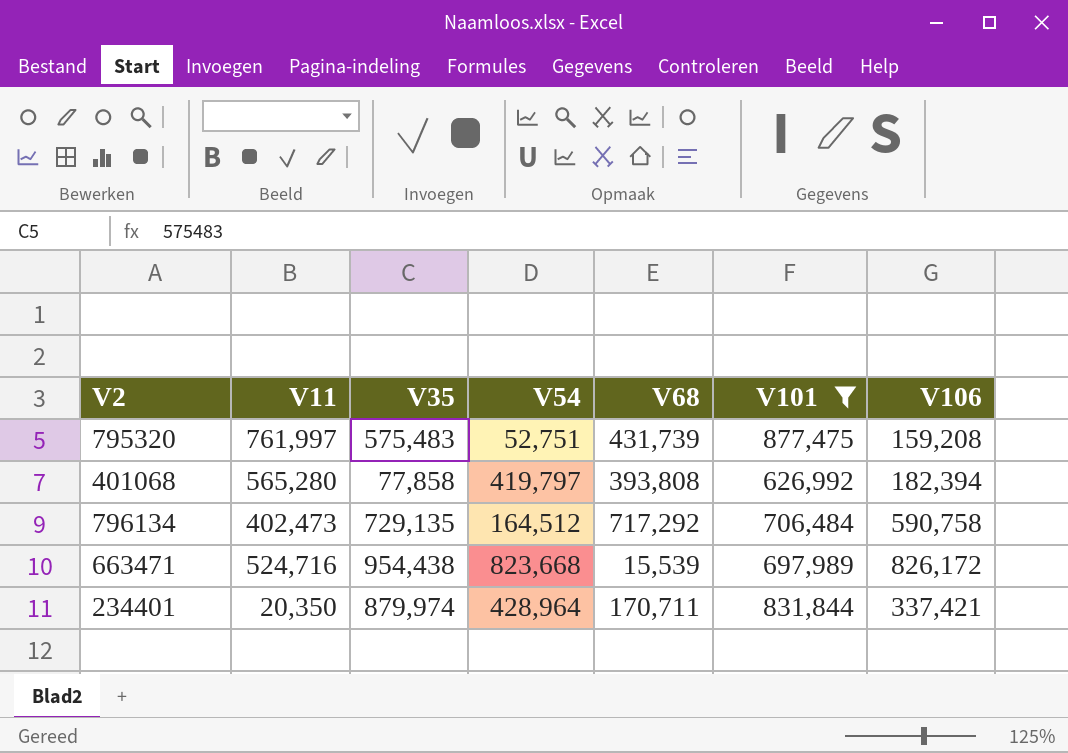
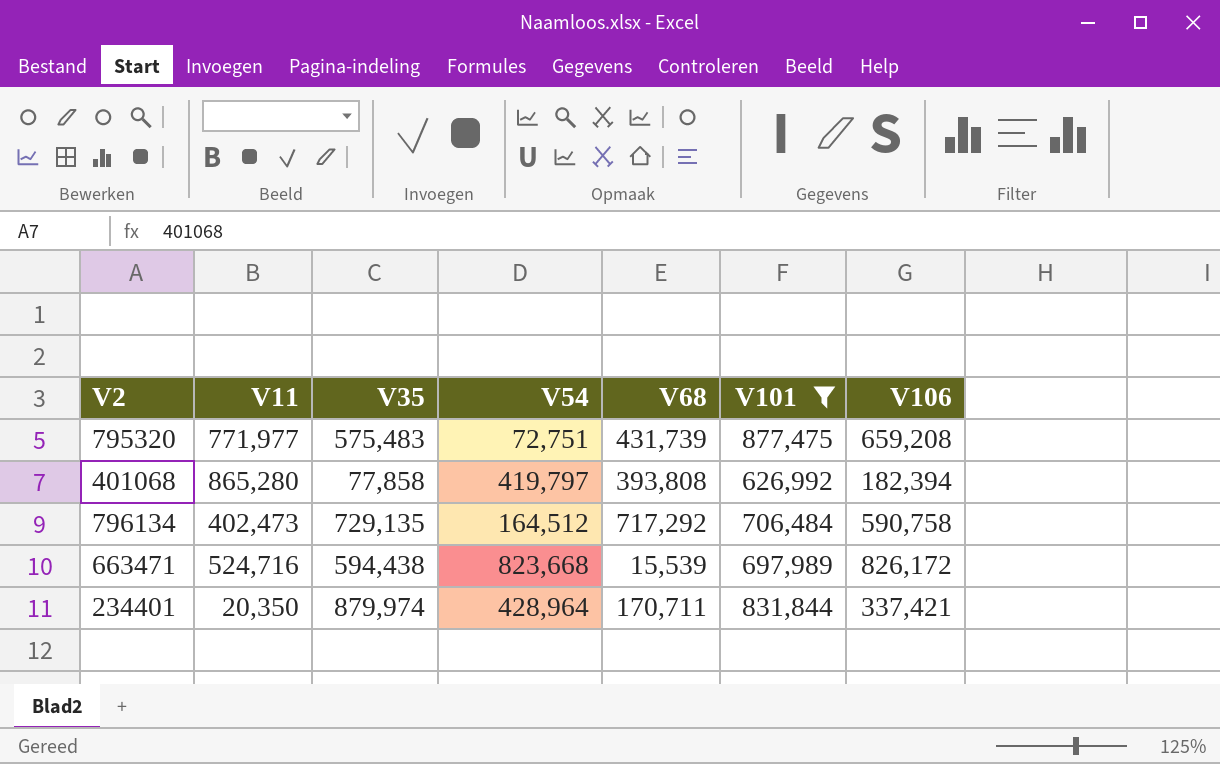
795320 | V11: 761,997 -> 771,977
795320 | V54: 52,751 -> 72,751
795320 | V106: 159,208 -> 659,208
401068 | V11: 565,280 -> 865,280
663471 | V35: 954,438 -> 594,438

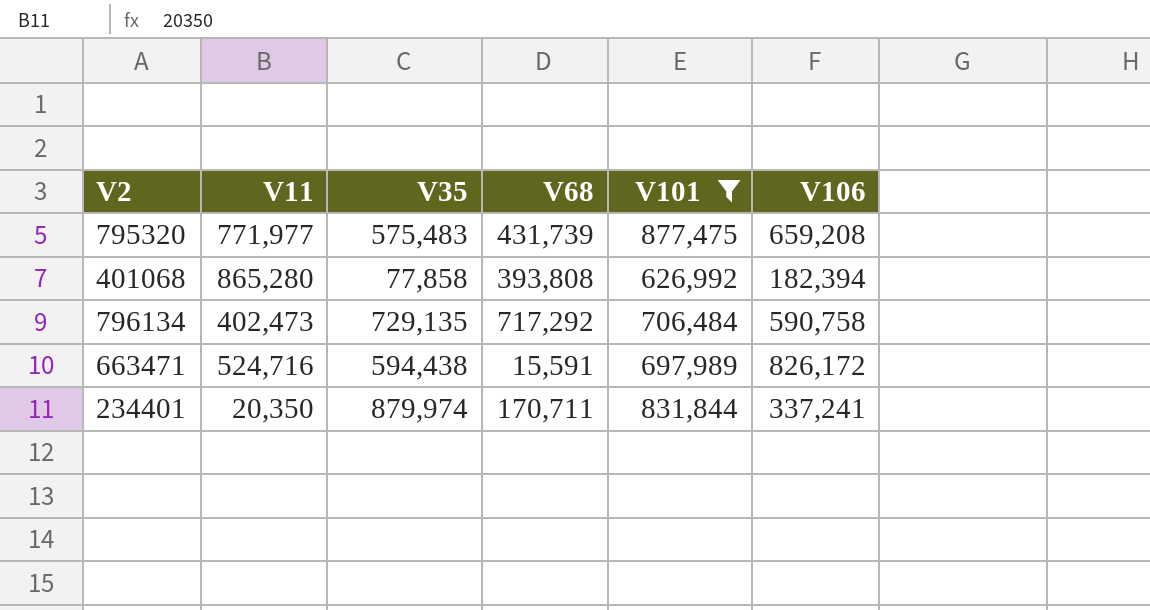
column V54 | position: 4 -> none
663471 | V68: 15,539 -> 15,591
234401 | V106: 337,421 -> 337,241

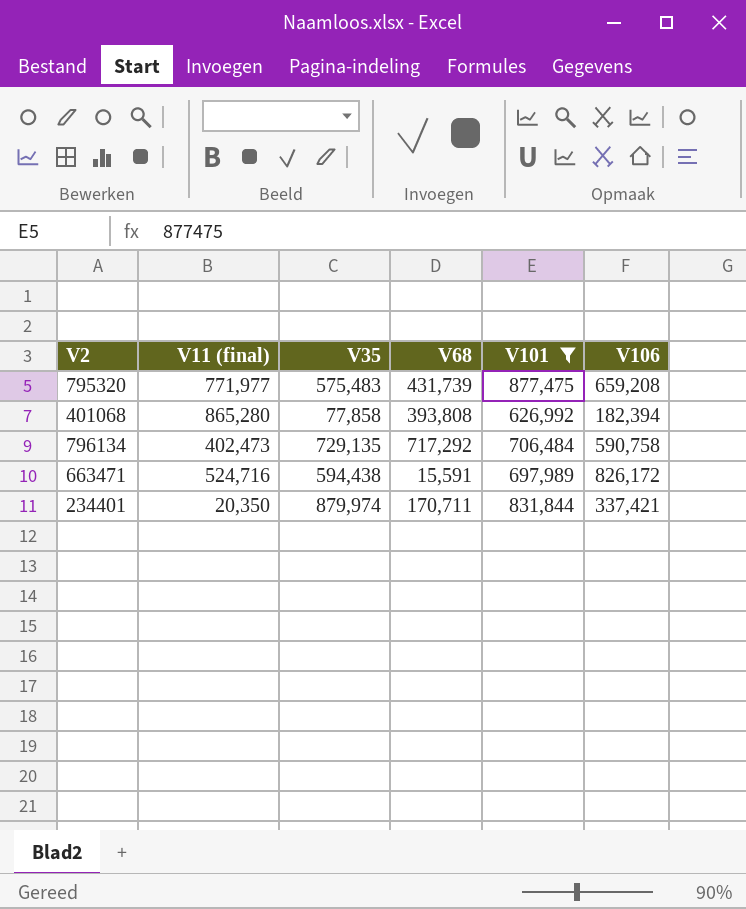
column name: V11 -> V11 (final)
234401 | V106: 337,241 -> 337,421

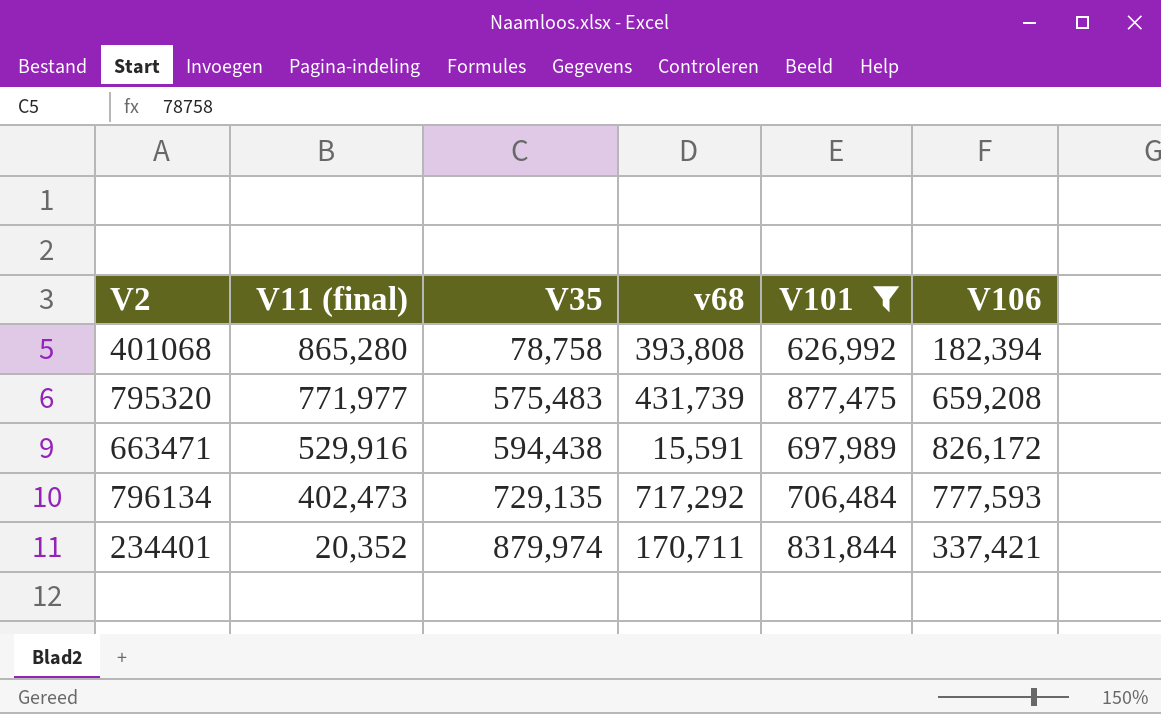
row order: none -> V11 (final) descending
column name: V68 -> v68
401068 | V35: 77,858 -> 78,758
663471 | V11 (final): 524,716 -> 529,916
796134 | V106: 590,758 -> 777,593
234401 | V11 (final): 20,350 -> 20,352

